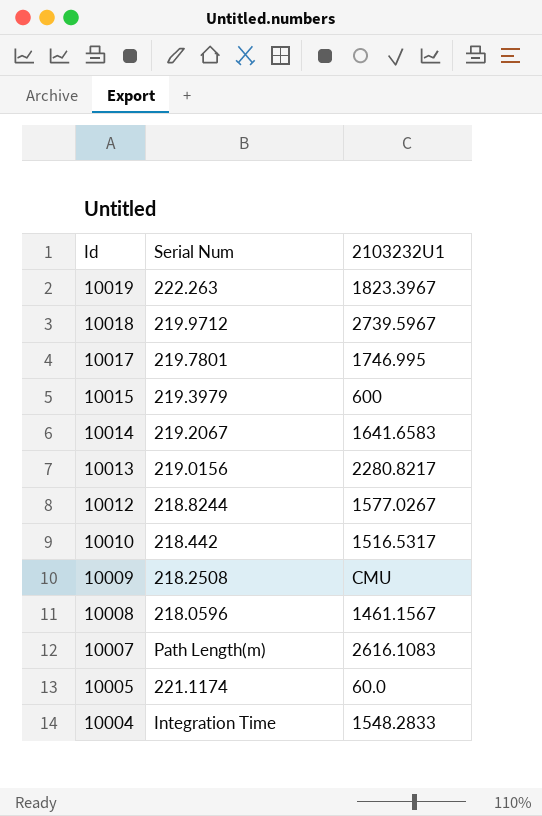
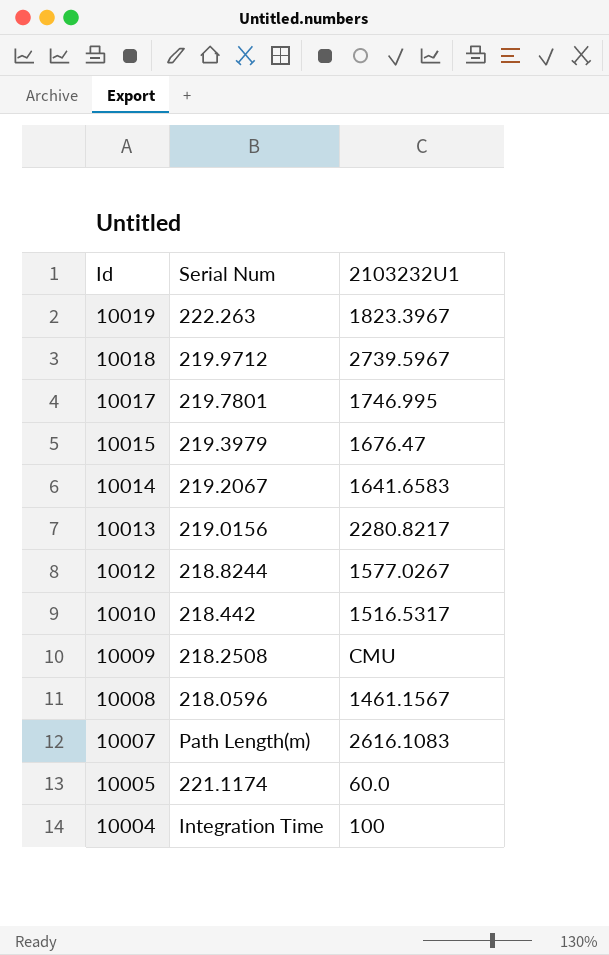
10015 | 2103232U1: 600 -> 1676.47
10004 | 2103232U1: 1548.2833 -> 100

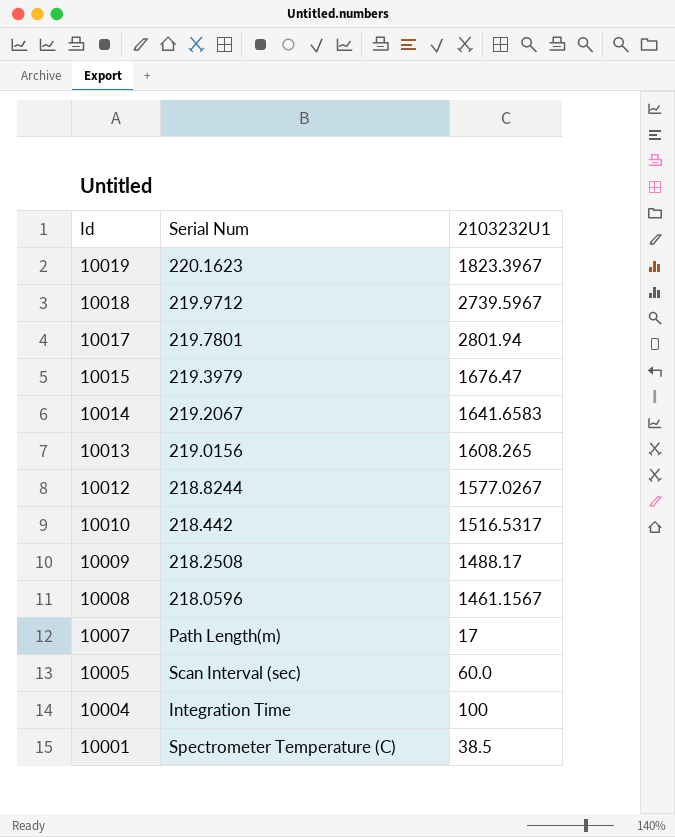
10019 | Serial Num: 222.263 -> 220.1623
10017 | 2103232U1: 1746.995 -> 2801.94
10013 | 2103232U1: 2280.8217 -> 1608.265
10009 | 2103232U1: CMU -> 1488.17
10007 | 2103232U1: 2616.1083 -> 17
10005 | Serial Num: 221.1174 -> Scan Interval (sec)
row 10001: none -> Spectrometer Temperature (C) | 38.5

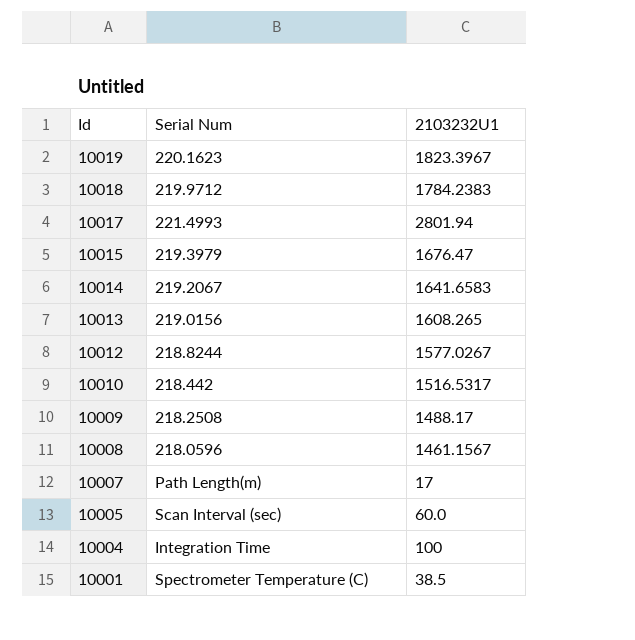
10018 | 2103232U1: 2739.5967 -> 1784.2383
10017 | Serial Num: 219.7801 -> 221.4993

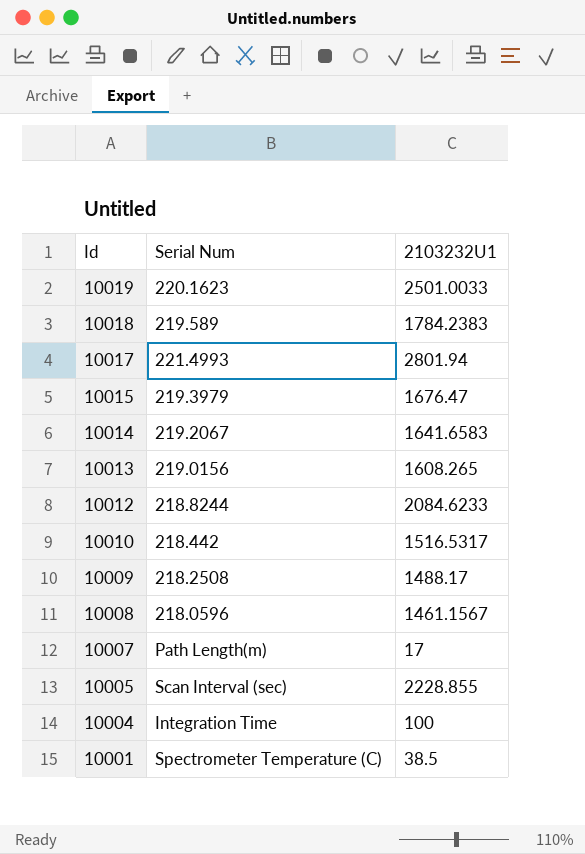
10019 | 2103232U1: 1823.3967 -> 2501.0033
10018 | Serial Num: 219.9712 -> 219.589
10012 | 2103232U1: 1577.0267 -> 2084.6233
10005 | 2103232U1: 60.0 -> 2228.855

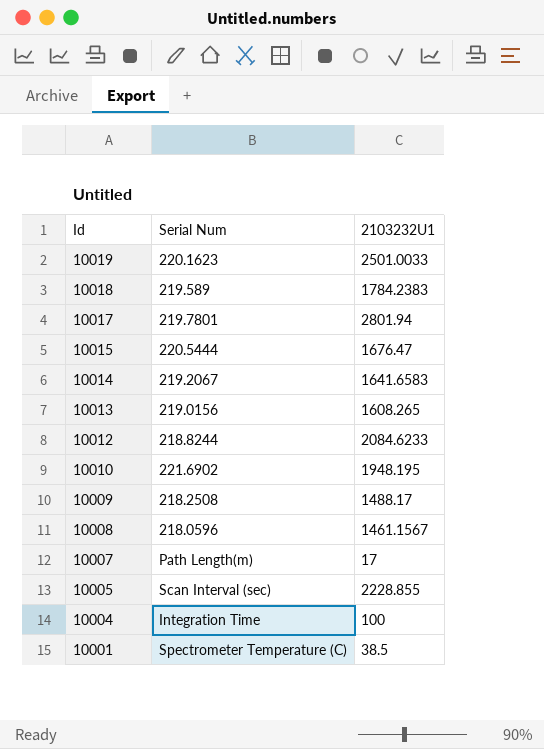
10017 | Serial Num: 221.4993 -> 219.7801
10015 | Serial Num: 219.3979 -> 220.5444
10010 | Serial Num: 218.442 -> 221.6902
10010 | 2103232U1: 1516.5317 -> 1948.195

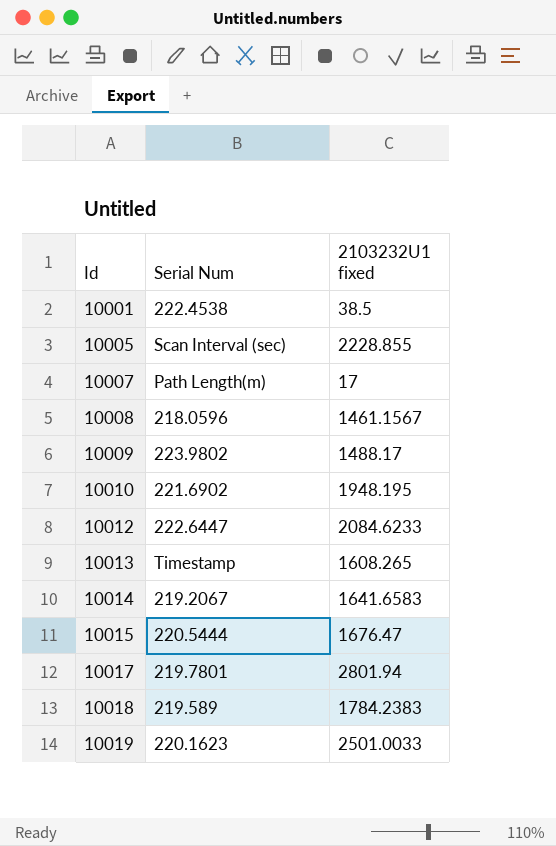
row order: Id descending -> Id ascending
column name: 2103232U1 -> 2103232U1 fixed
row 10004: Integration Time | 100 -> none
10001 | Serial Num: Spectrometer Temperature (C) -> 222.4538
10009 | Serial Num: 218.2508 -> 223.9802
10012 | Serial Num: 218.8244 -> 222.6447
10013 | Serial Num: 219.0156 -> Timestamp

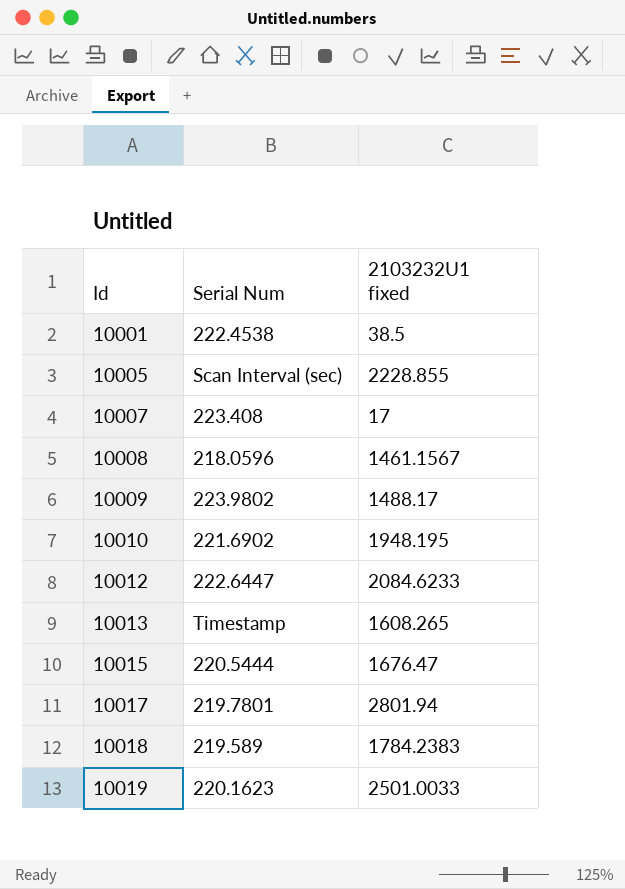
row 10014: 219.2067 | 1641.6583 -> none
10007 | Serial Num: Path Length(m) -> 223.408

